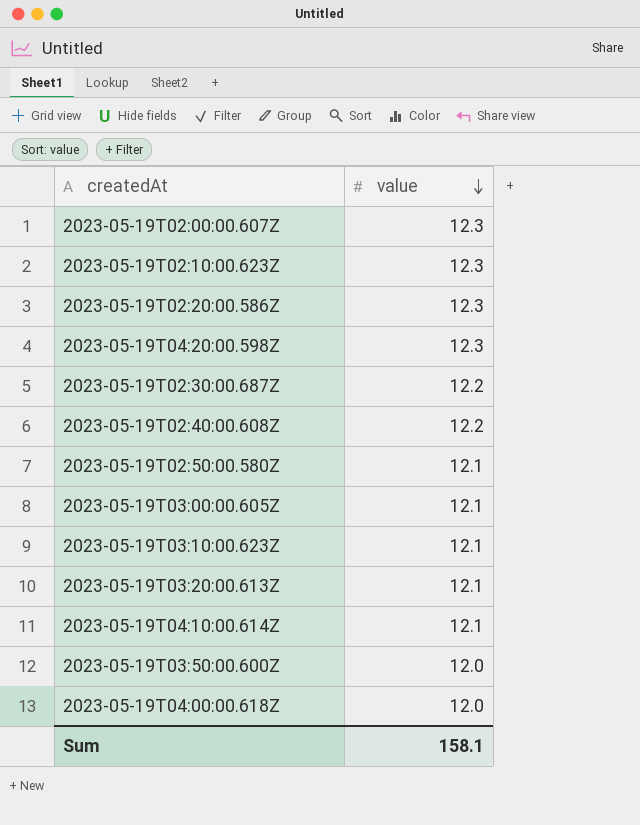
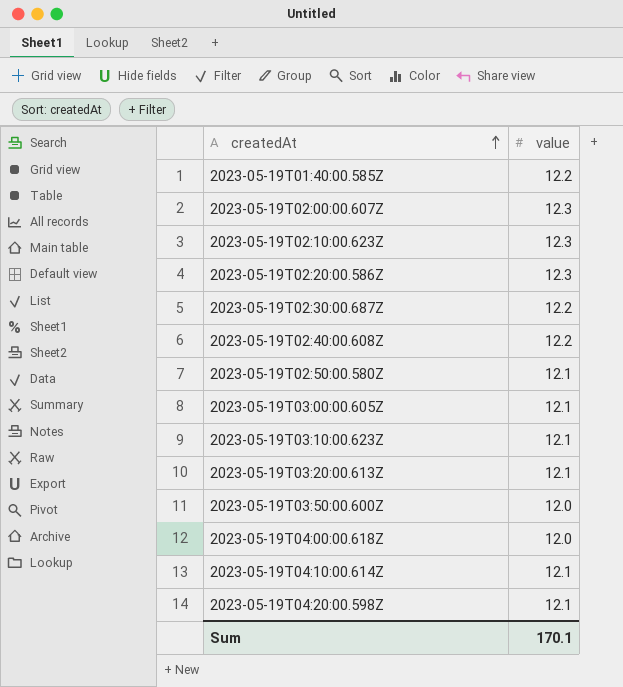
row order: value descending -> createdAt ascending
row 2023-05-19T01:40:00.585Z: none -> 12.2
2023-05-19T04:20:00.598Z | value: 12.3 -> 12.1
Sum | value: 158.1 -> 170.1

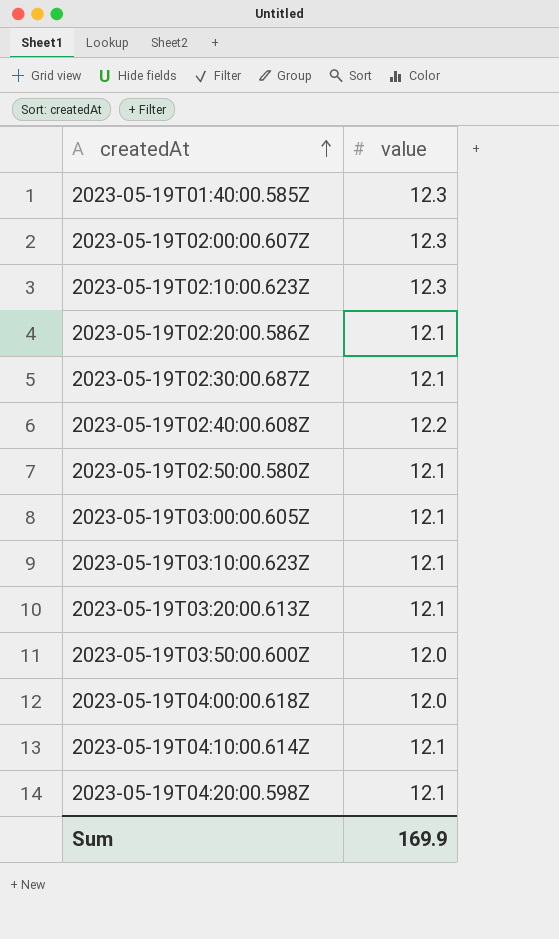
2023-05-19T01:40:00.585Z | value: 12.2 -> 12.3
2023-05-19T02:20:00.586Z | value: 12.3 -> 12.1
2023-05-19T02:30:00.687Z | value: 12.2 -> 12.1
Sum | value: 170.1 -> 169.9

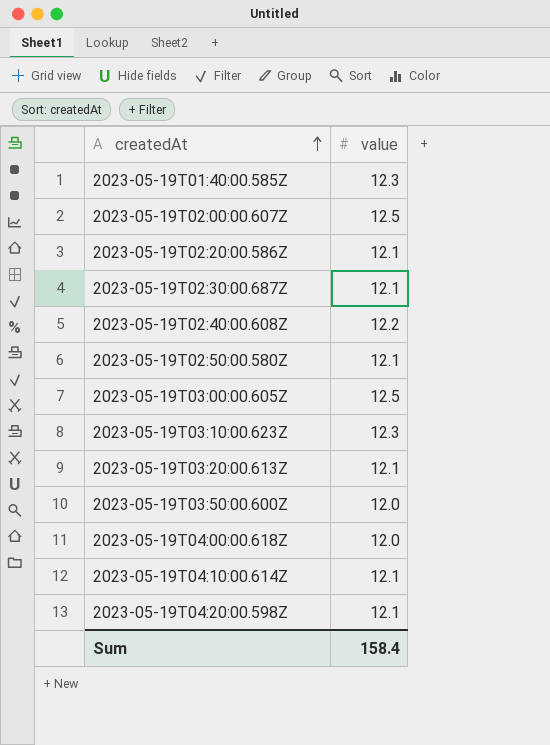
row 2023-05-19T02:10:00.623Z: 12.3 -> none
2023-05-19T02:00:00.607Z | value: 12.3 -> 12.5
2023-05-19T03:00:00.605Z | value: 12.1 -> 12.5
2023-05-19T03:10:00.623Z | value: 12.1 -> 12.3
Sum | value: 169.9 -> 158.4

